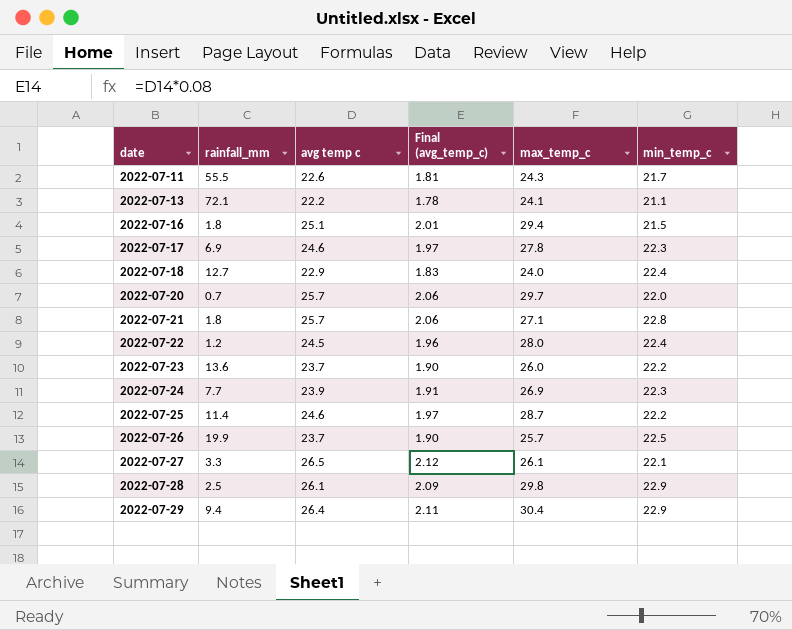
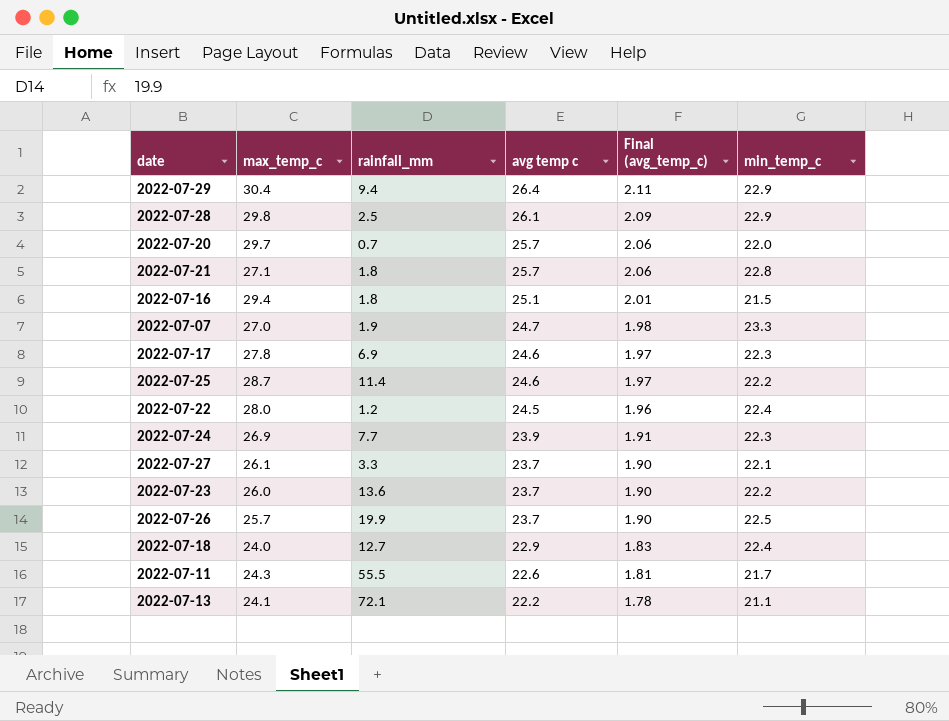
row order: date ascending -> avg temp c descending
column max_temp_c | position: 5 -> 2
row 2022-07-07: none -> 27.0 | 1.9 | 24.7 | 1.98 | 23.3
2022-07-27 | avg temp c: 26.5 -> 23.7
2022-07-27 | Final (avg_temp_c): 2.12 -> 1.90

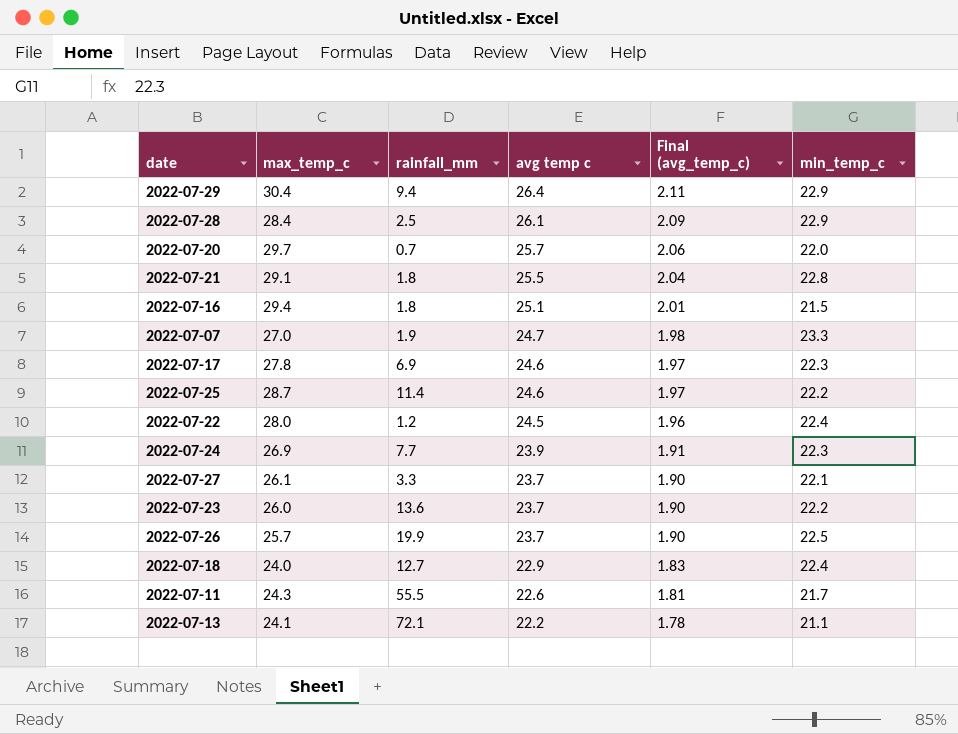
2022-07-28 | max_temp_c: 29.8 -> 28.4
2022-07-21 | max_temp_c: 27.1 -> 29.1
2022-07-21 | avg temp c: 25.7 -> 25.5
2022-07-21 | Final (avg_temp_c): 2.06 -> 2.04

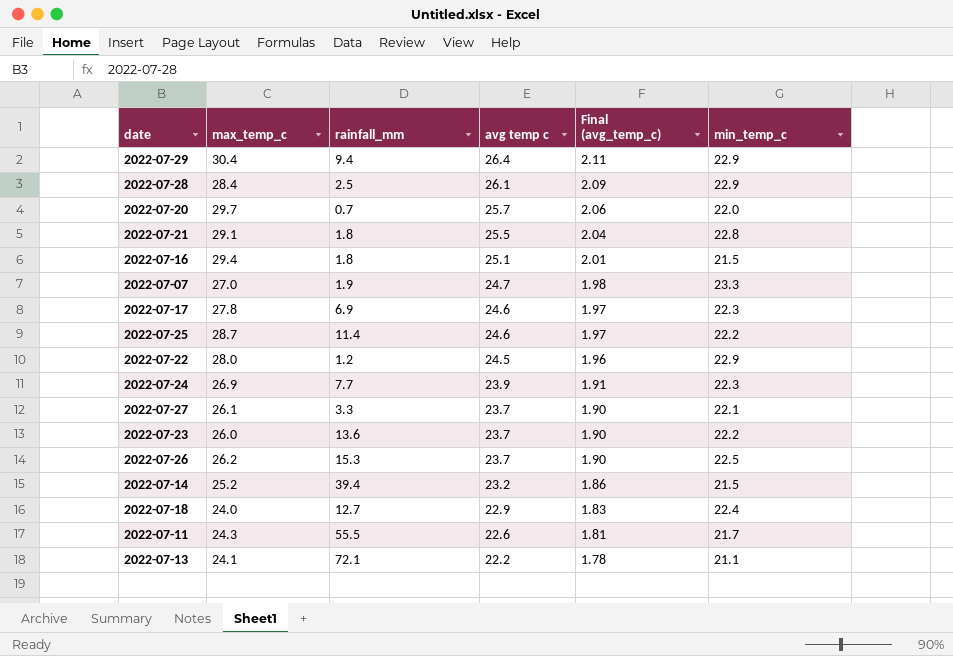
2022-07-22 | min_temp_c: 22.4 -> 22.9
2022-07-26 | max_temp_c: 25.7 -> 26.2
2022-07-26 | rainfall_mm: 19.9 -> 15.3
row 2022-07-14: none -> 25.2 | 39.4 | 23.2 | 1.86 | 21.5

